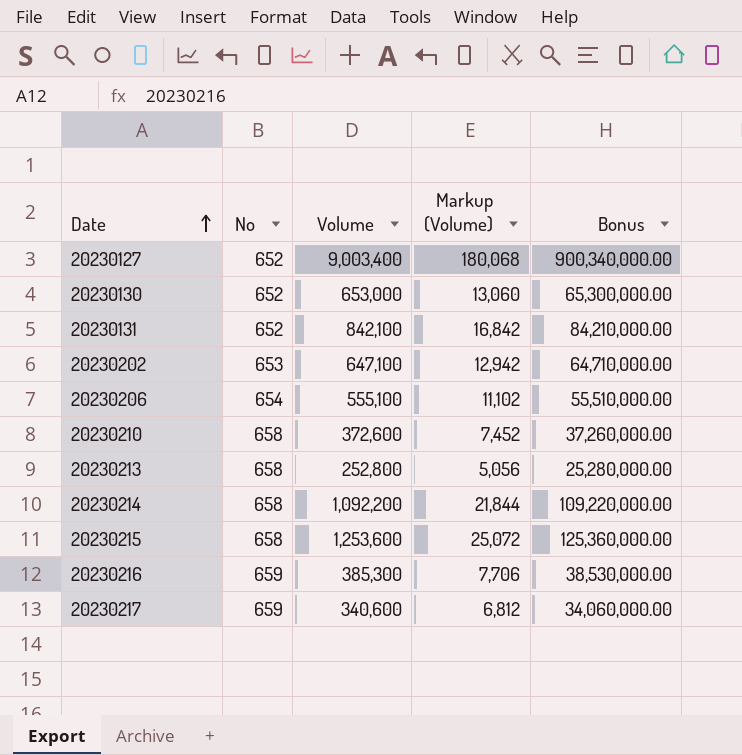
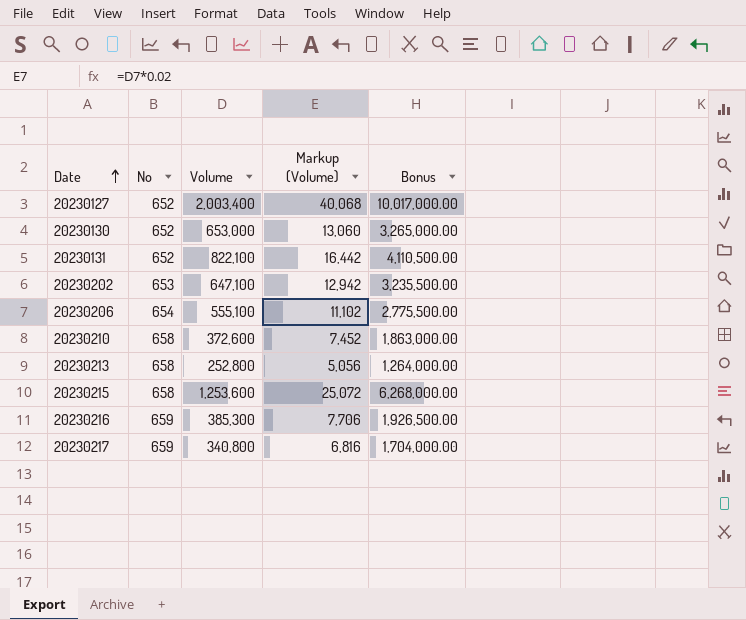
column Bonus | formula: [Volume] * 100 -> [Volume] * 5
row 20230214: 658 | 1,092,200 | 21,844 | 109,220,000.00 -> none
20230127 | Volume: 9,003,400 -> 2,003,400
20230127 | Markup (Volume): 180,068 -> 40,068
20230131 | Volume: 842,100 -> 822,100
20230131 | Markup (Volume): 16,842 -> 16,442
20230217 | Volume: 340,600 -> 340,800
20230217 | Markup (Volume): 6,812 -> 6,816

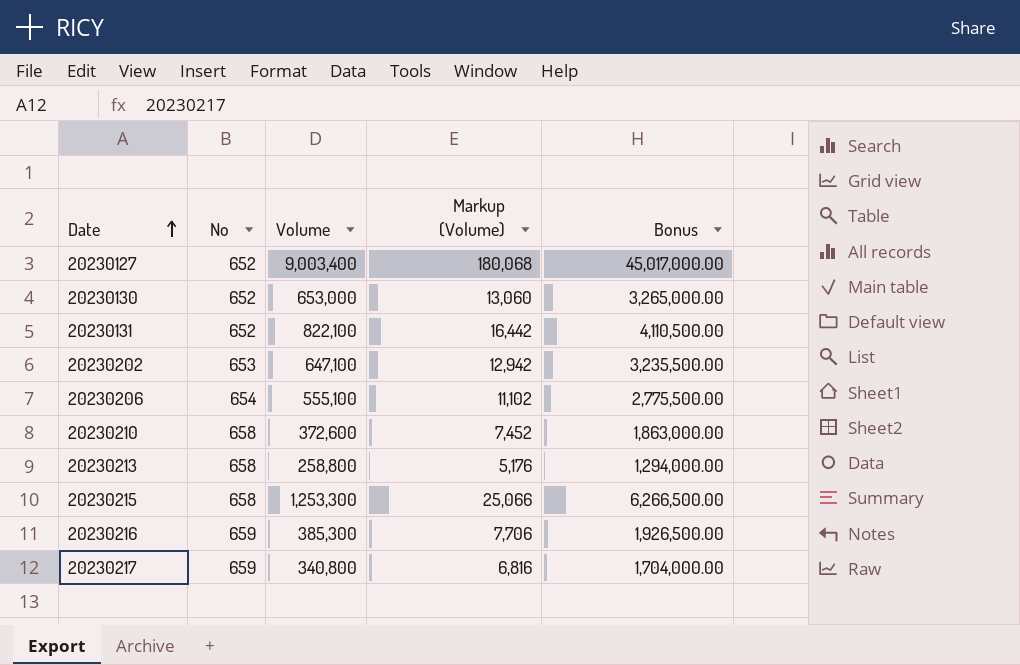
20230127 | Volume: 2,003,400 -> 9,003,400
20230127 | Markup (Volume): 40,068 -> 180,068
20230127 | Bonus: 10,017,000.00 -> 45,017,000.00
20230213 | Volume: 252,800 -> 258,800
20230213 | Markup (Volume): 5,056 -> 5,176
20230213 | Bonus: 1,264,000.00 -> 1,294,000.00
20230215 | Volume: 1,253,600 -> 1,253,300
20230215 | Markup (Volume): 25,072 -> 25,066
20230215 | Bonus: 6,268,000.00 -> 6,266,500.00

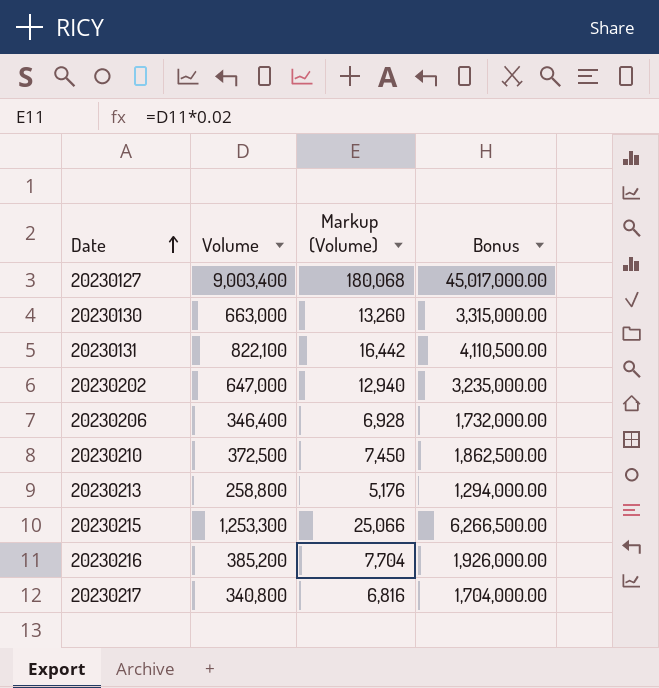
column No | position: 2 -> none
20230130 | Volume: 653,000 -> 663,000
20230130 | Markup (Volume): 13,060 -> 13,260
20230130 | Bonus: 3,265,000.00 -> 3,315,000.00
20230202 | Volume: 647,100 -> 647,000
20230202 | Markup (Volume): 12,942 -> 12,940
20230202 | Bonus: 3,235,500.00 -> 3,235,000.00
20230206 | Volume: 555,100 -> 346,400
20230206 | Markup (Volume): 11,102 -> 6,928
20230206 | Bonus: 2,775,500.00 -> 1,732,000.00
20230210 | Volume: 372,600 -> 372,500
20230210 | Markup (Volume): 7,452 -> 7,450
20230210 | Bonus: 1,863,000.00 -> 1,862,500.00
20230216 | Volume: 385,300 -> 385,200
20230216 | Markup (Volume): 7,706 -> 7,704
20230216 | Bonus: 1,926,500.00 -> 1,926,000.00

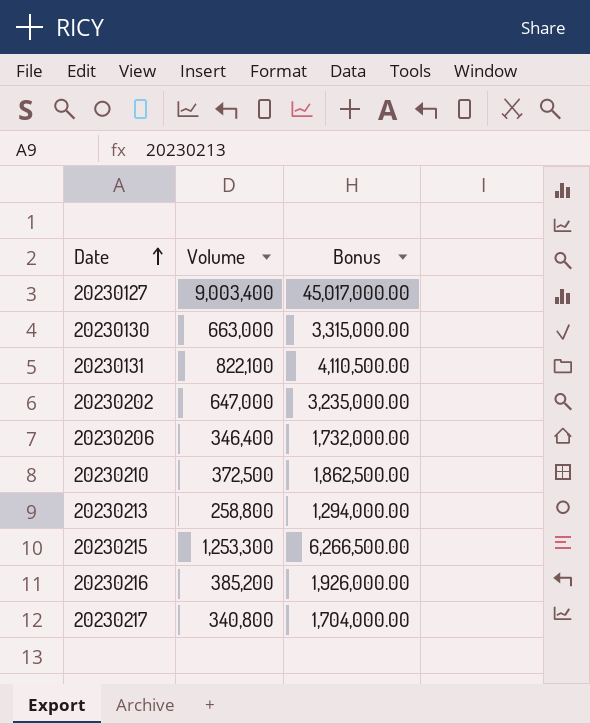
column Markup (Volume) | formula: [Volume] * 0.02 -> none

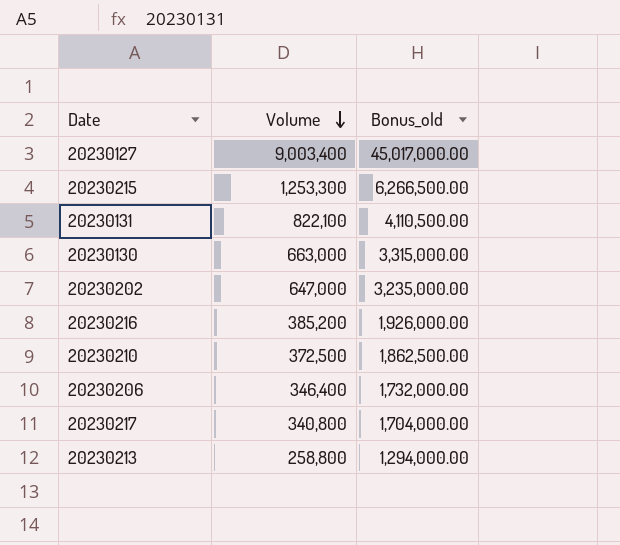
row order: Date ascending -> Volume descending
column name: Bonus -> Bonus_old

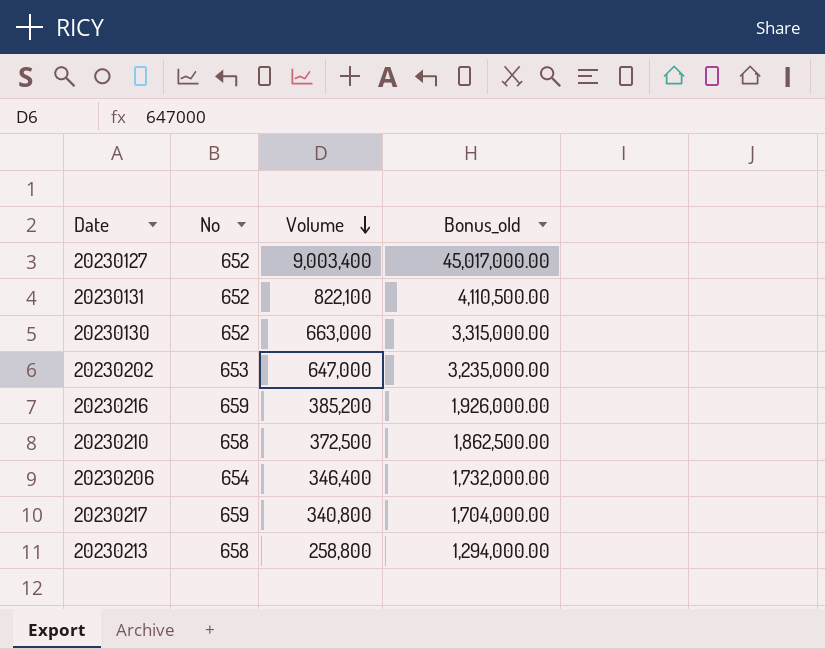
column No | position: none -> 2
row 20230215: 1,253,300 | 6,266,500.00 -> none

